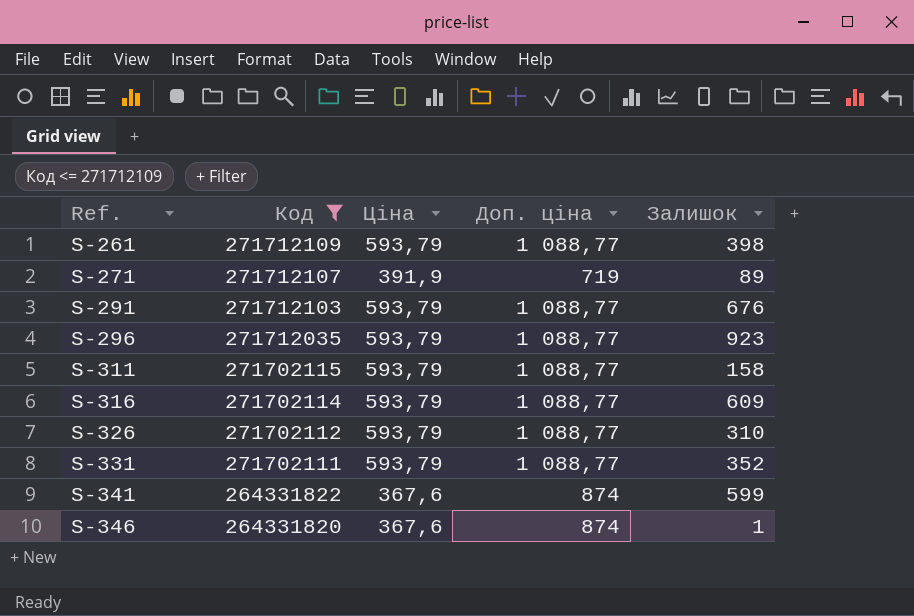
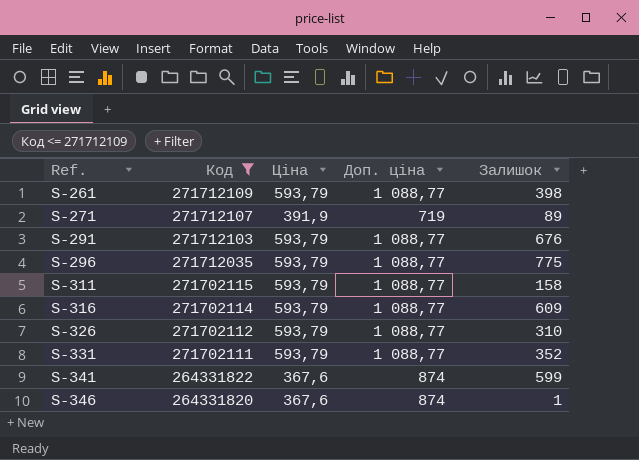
S-296 | Залишок: 923 -> 775

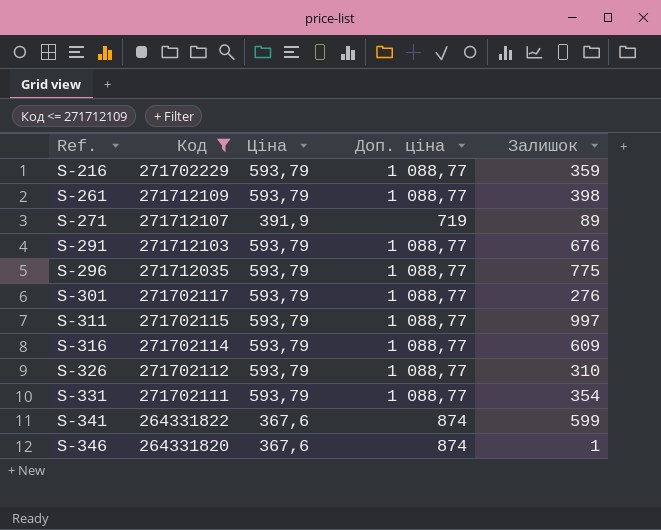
row S-216: none -> 271702229 | 593,79 | 1 088,77 | 359
row S-301: none -> 271702117 | 593,79 | 1 088,77 | 276
S-311 | Залишок: 158 -> 997
S-331 | Залишок: 352 -> 354

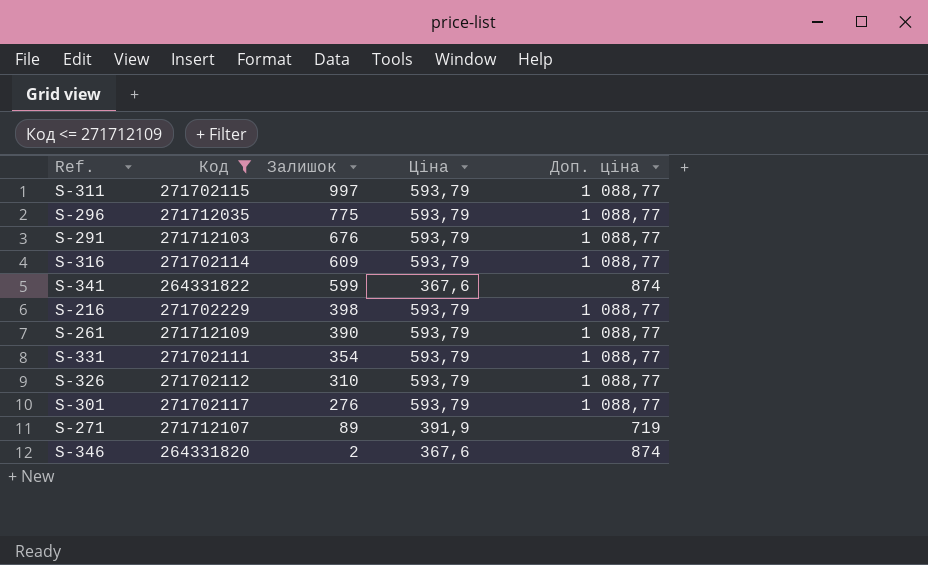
row order: Ref. ascending -> Залишок descending
column Залишок | position: 5 -> 3
S-216 | Залишок: 359 -> 398
S-261 | Залишок: 398 -> 390
S-346 | Залишок: 1 -> 2

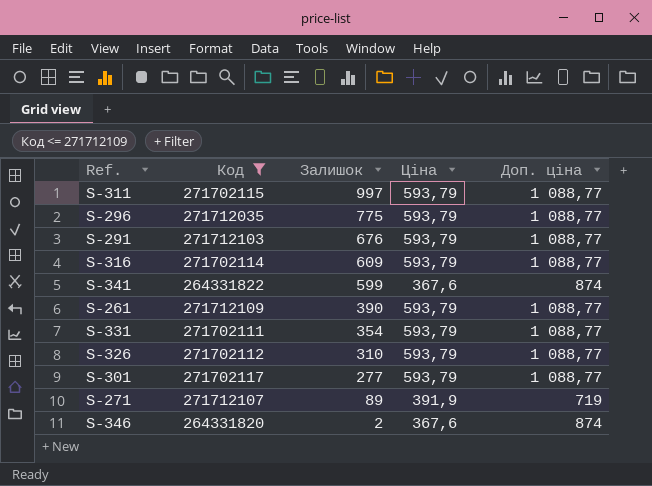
row S-216: 271702229 | 398 | 593,79 | 1 088,77 -> none
S-301 | Залишок: 276 -> 277

